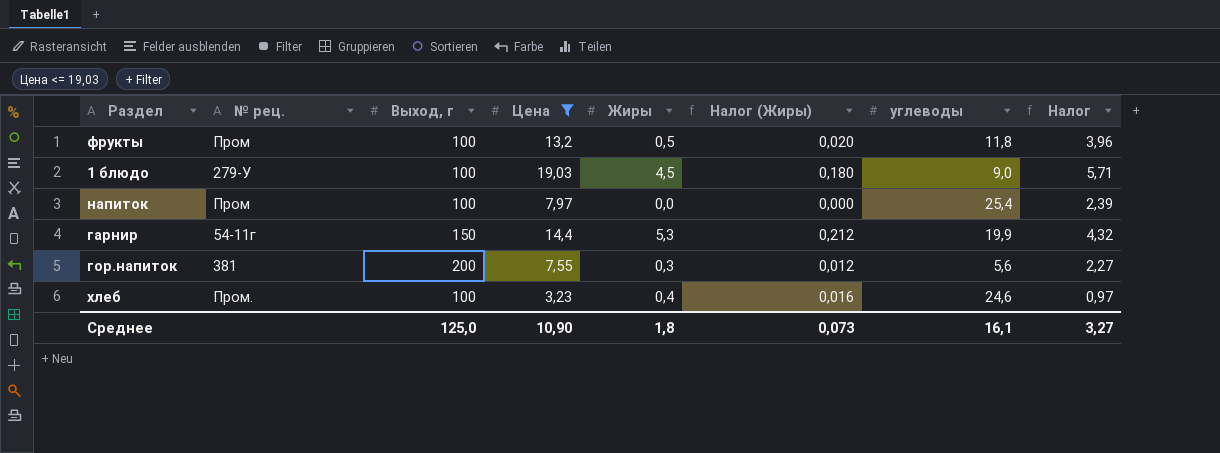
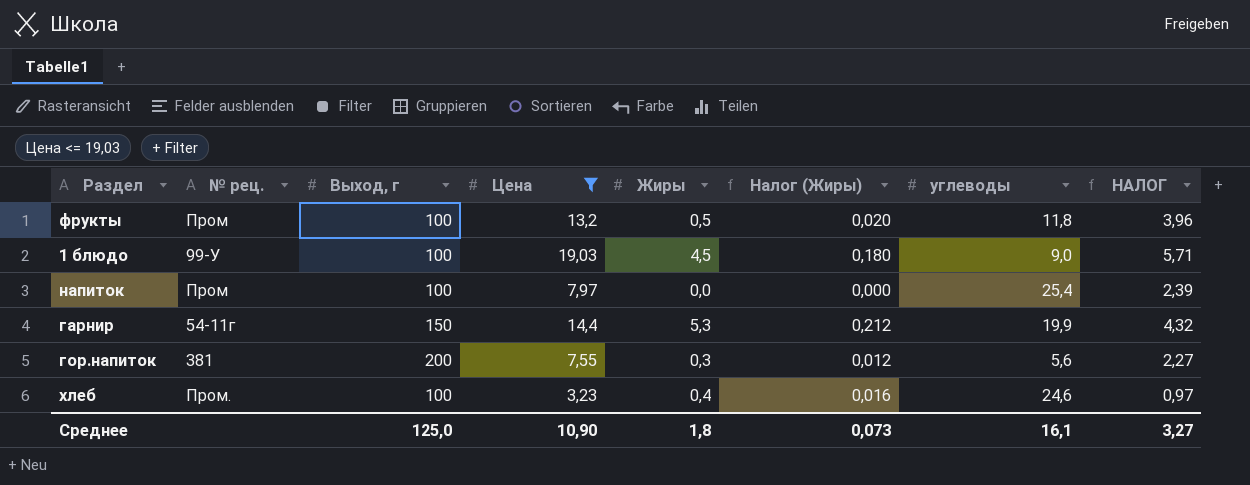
column name: Налог -> НАЛОГ
1 блюдо | № рец.: 279-У -> 99-У

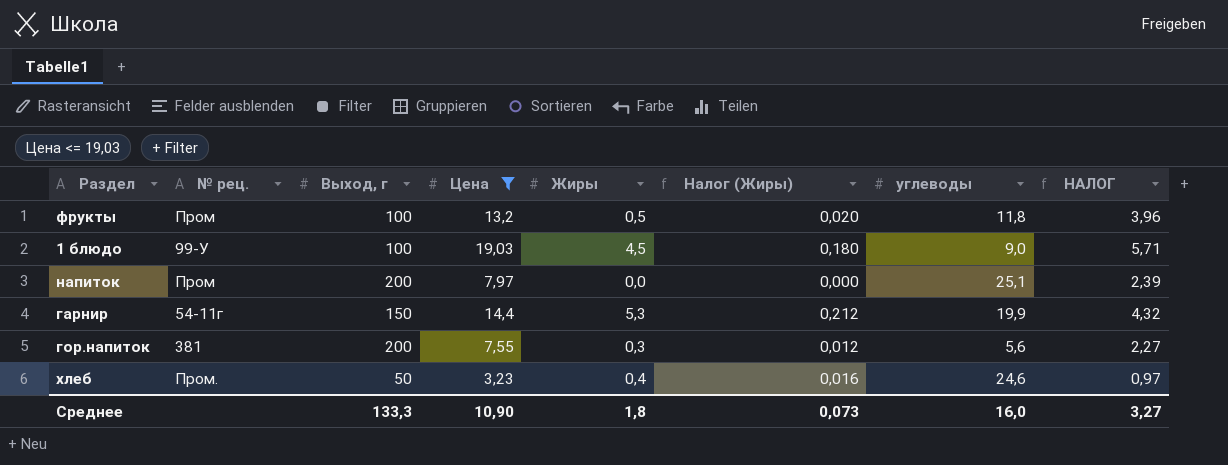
напиток | Выход, г: 100 -> 200
напиток | углеводы: 25,4 -> 25,1
хлеб | Выход, г: 100 -> 50
Среднее | Выход, г: 125,0 -> 133,3
Среднее | углеводы: 16,1 -> 16,0

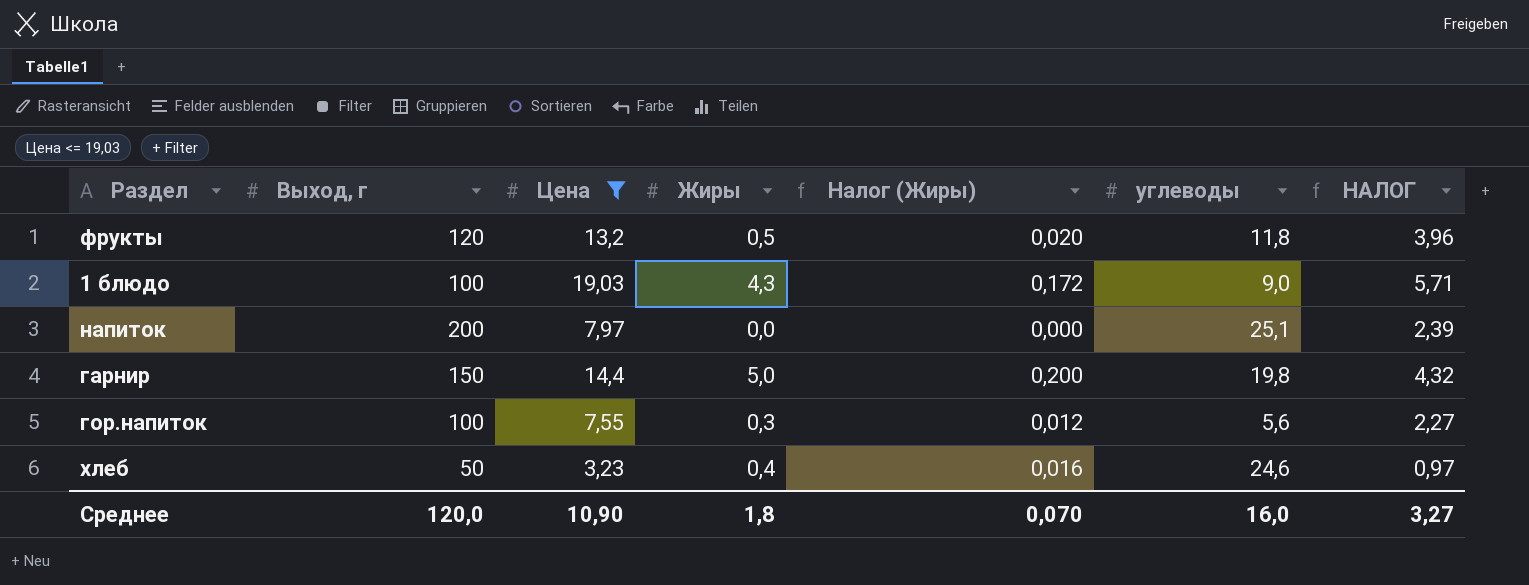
column № рец. | position: 2 -> none
фрукты | Выход, г: 100 -> 120
1 блюдо | Жиры: 4,5 -> 4,3
1 блюдо | Налог (Жиры): 0,180 -> 0,172
гарнир | Жиры: 5,3 -> 5,0
гарнир | Налог (Жиры): 0,212 -> 0,200
гарнир | углеводы: 19,9 -> 19,8
гор.напиток | Выход, г: 200 -> 100
Среднее | Выход, г: 133,3 -> 120,0
Среднее | Налог (Жиры): 0,073 -> 0,070

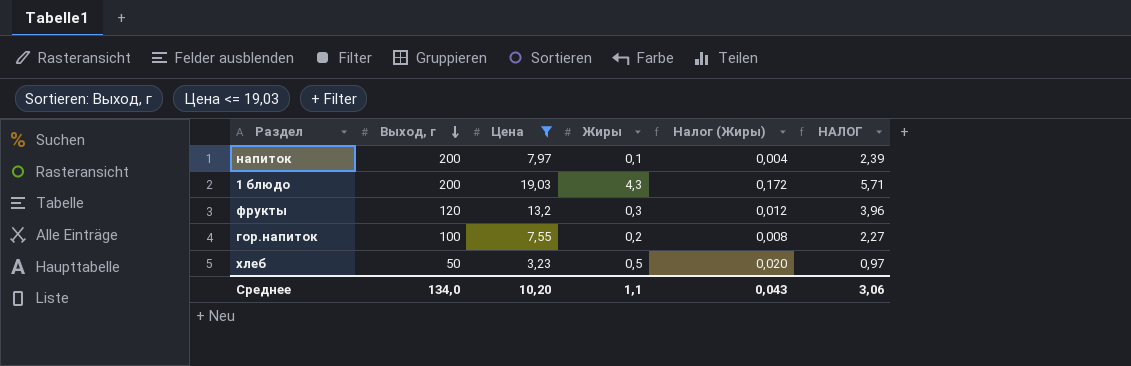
row order: none -> Выход, г descending
column углеводы | position: 6 -> none
row гарнир: 150 | 14,4 | 5,0 | 0,200 | 19,8 | 4,32 -> none
напиток | Жиры: 0,0 -> 0,1
напиток | Налог (Жиры): 0,000 -> 0,004
1 блюдо | Выход, г: 100 -> 200
фрукты | Жиры: 0,5 -> 0,3
фрукты | Налог (Жиры): 0,020 -> 0,012
гор.напиток | Жиры: 0,3 -> 0,2
гор.напиток | Налог (Жиры): 0,012 -> 0,008
хлеб | Жиры: 0,4 -> 0,5
хлеб | Налог (Жиры): 0,016 -> 0,020
Среднее | Выход, г: 120,0 -> 134,0
Среднее | Цена: 10,90 -> 10,20
Среднее | Жиры: 1,8 -> 1,1
Среднее | Налог (Жиры): 0,070 -> 0,043
Среднее | НАЛОГ: 3,27 -> 3,06

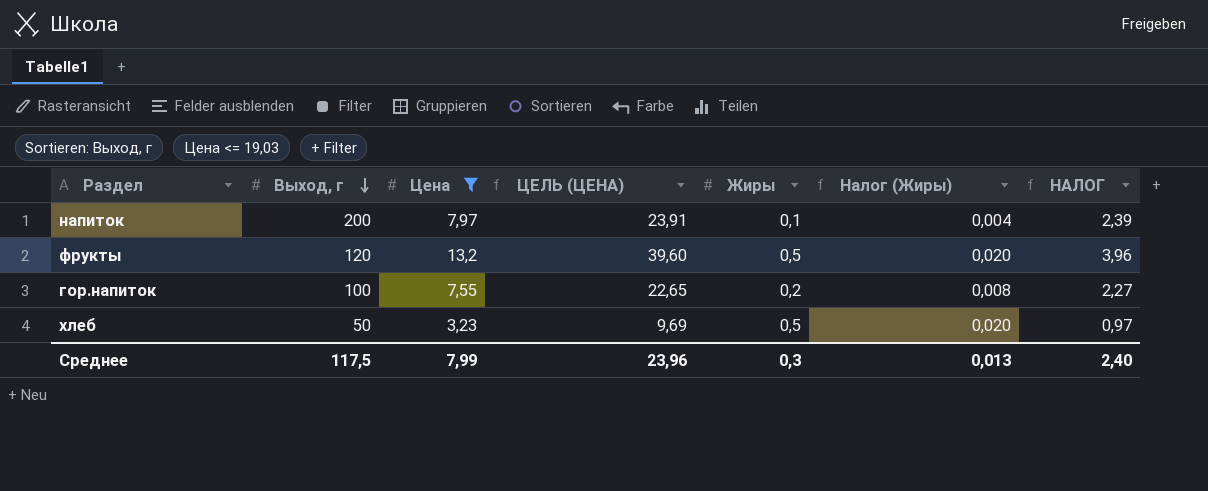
column ЦЕЛЬ (ЦЕНА) | formula: none -> [Цена] * 3
row 1 блюдо: 200 | 19,03 | 4,3 | 0,172 | 5,71 -> none
фрукты | Жиры: 0,3 -> 0,5
фрукты | Налог (Жиры): 0,012 -> 0,020
Среднее | Выход, г: 134,0 -> 117,5
Среднее | Цена: 10,20 -> 7,99
Среднее | Жиры: 1,1 -> 0,3
Среднее | Налог (Жиры): 0,043 -> 0,013
Среднее | НАЛОГ: 3,06 -> 2,40

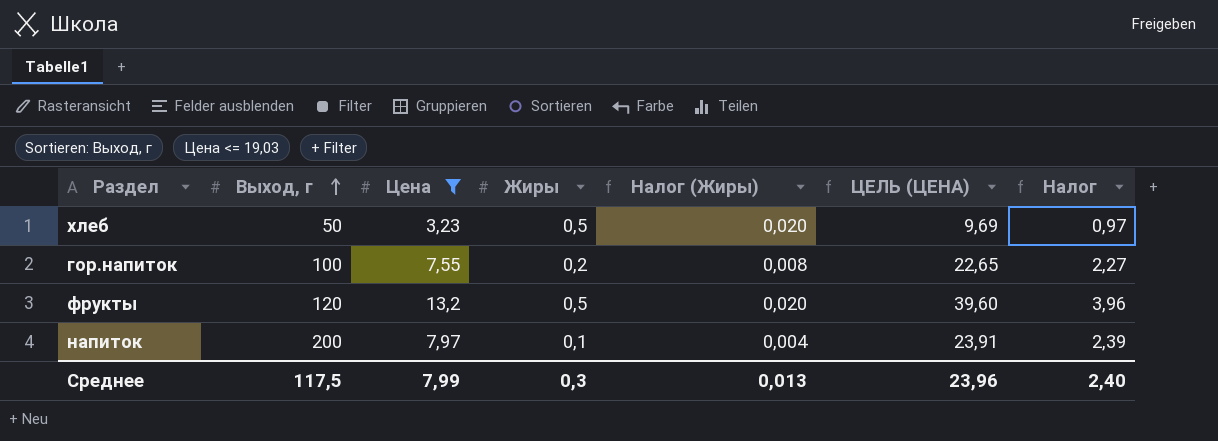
row order: Выход, г descending -> Выход, г ascending
column ЦЕЛЬ (ЦЕНА) | position: 4 -> 6
column name: НАЛОГ -> Налог

